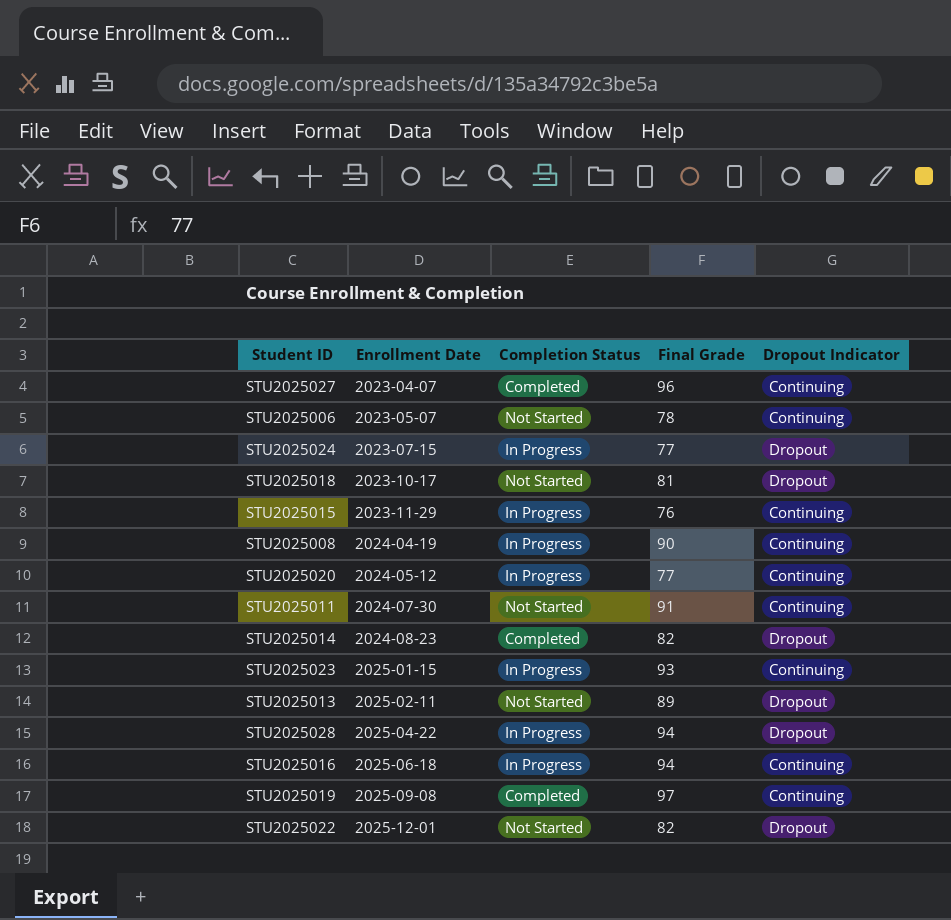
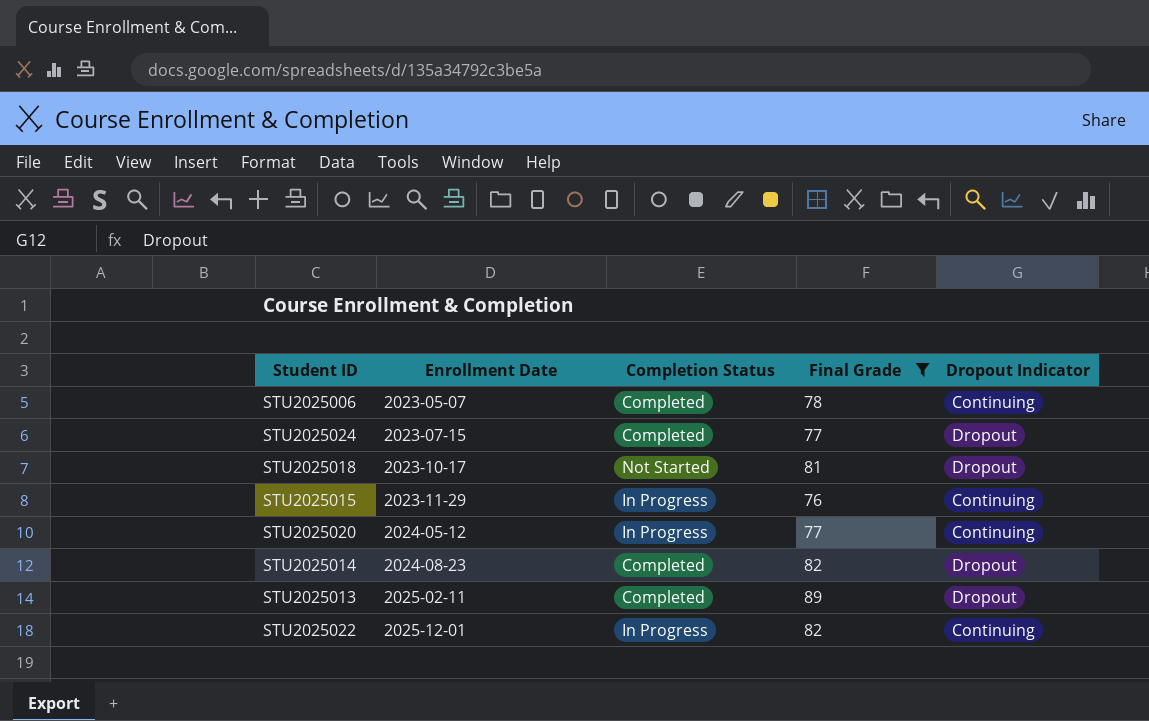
filter: none -> Final Grade <= 89
STU2025006 | Completion Status: Not Started -> Completed
STU2025024 | Completion Status: In Progress -> Completed
STU2025013 | Completion Status: Not Started -> Completed
STU2025022 | Completion Status: Not Started -> In Progress
STU2025022 | Dropout Indicator: Dropout -> Continuing

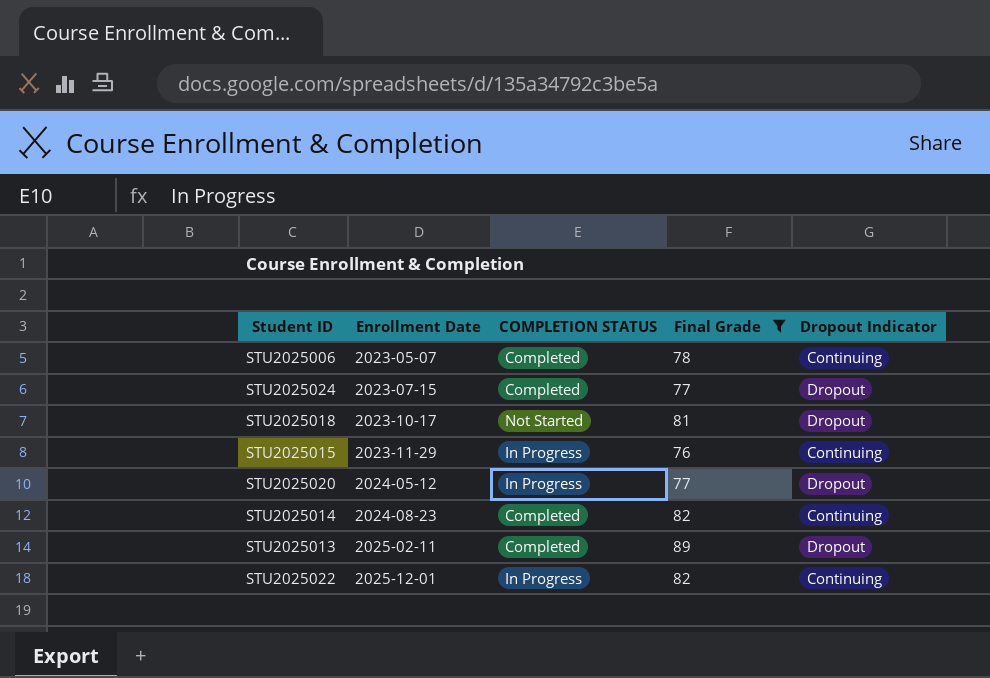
column name: Completion Status -> COMPLETION STATUS
STU2025020 | Dropout Indicator: Continuing -> Dropout
STU2025014 | Dropout Indicator: Dropout -> Continuing

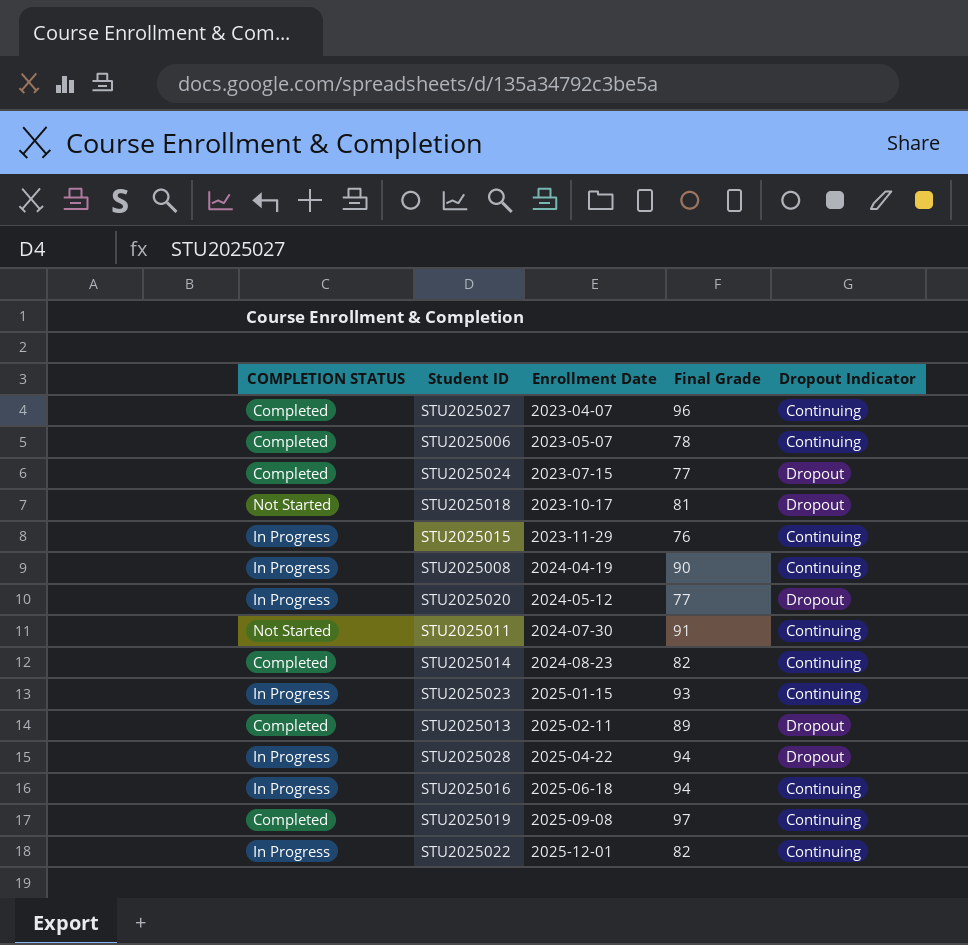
filter: Final Grade <= 89 -> none
column COMPLETION STATUS | position: 3 -> 1

